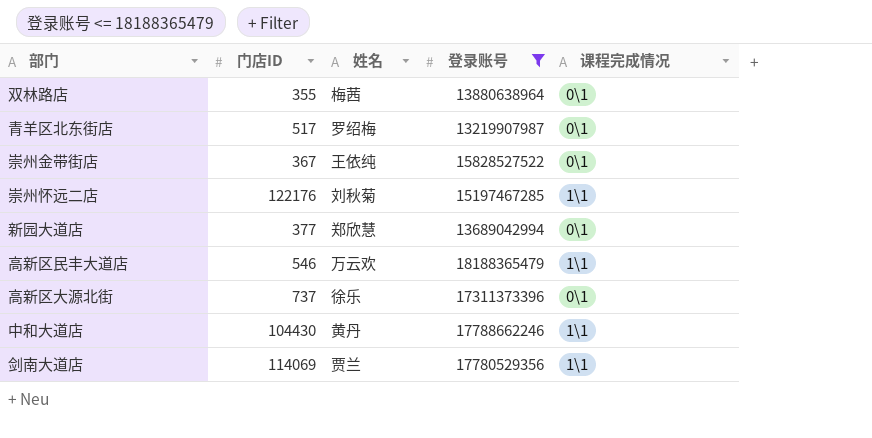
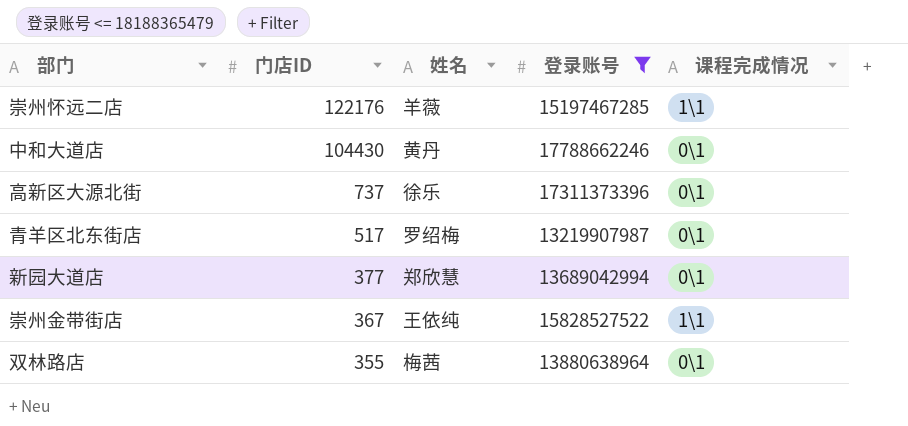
row order: none -> 门店ID descending
row 高新区民丰大道店: 546 | 万云欢 | 18188365479 | 1\1 -> none
row 剑南大道店: 114069 | 贾兰 | 17780529356 | 1\1 -> none
崇州怀远二店 | 姓名: 刘秋菊 -> 羊薇
中和大道店 | 课程完成情况: 1\1 -> 0\1
崇州金带街店 | 课程完成情况: 0\1 -> 1\1

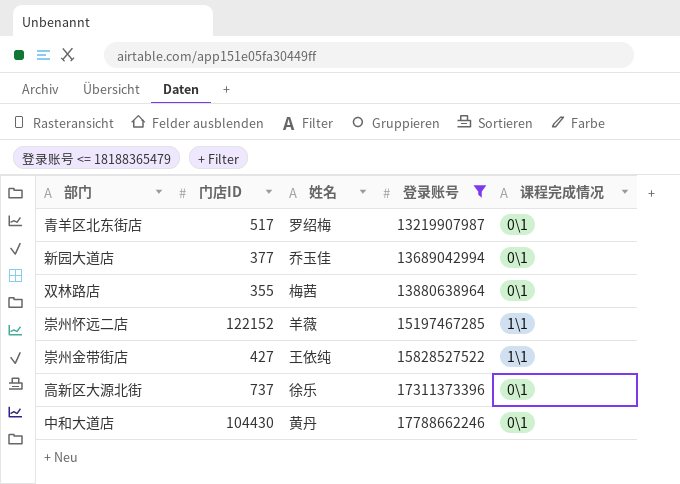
row order: 门店ID descending -> 登录账号 ascending
新园大道店 | 姓名: 郑欣慧 -> 乔玉佳
崇州怀远二店 | 门店ID: 122176 -> 122152
崇州金带街店 | 门店ID: 367 -> 427

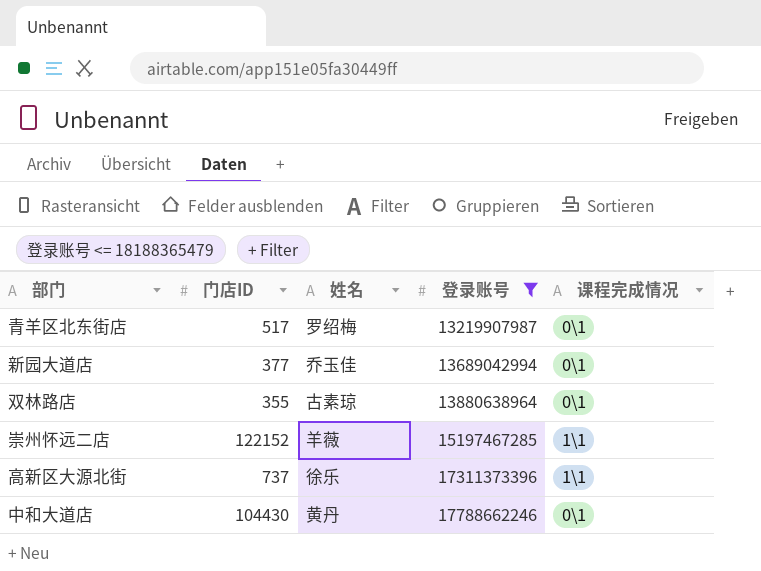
row 崇州金带街店: 427 | 王依纯 | 15828527522 | 1\1 -> none
双林路店 | 姓名: 梅茜 -> 古素琼
高新区大源北街 | 课程完成情况: 0\1 -> 1\1

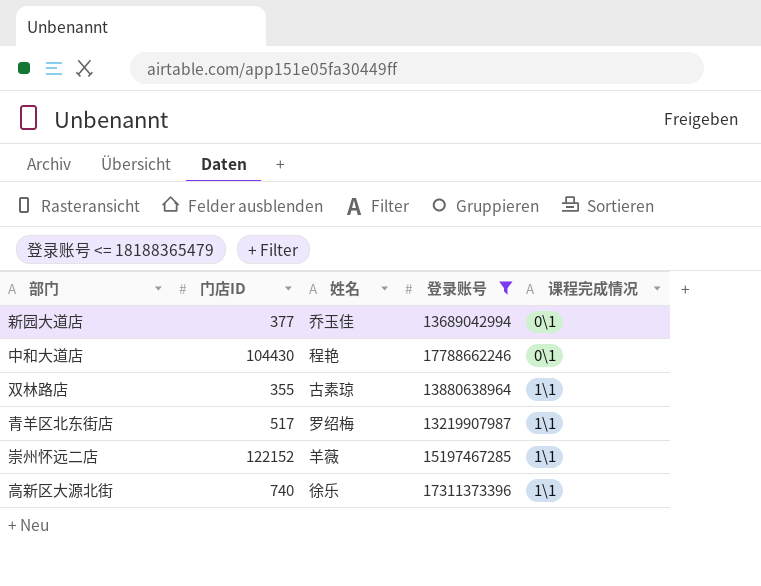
row order: 登录账号 ascending -> 课程完成情况 ascending
中和大道店 | 姓名: 黄丹 -> 程艳
双林路店 | 课程完成情况: 0\1 -> 1\1
青羊区北东街店 | 课程完成情况: 0\1 -> 1\1
高新区大源北街 | 门店ID: 737 -> 740

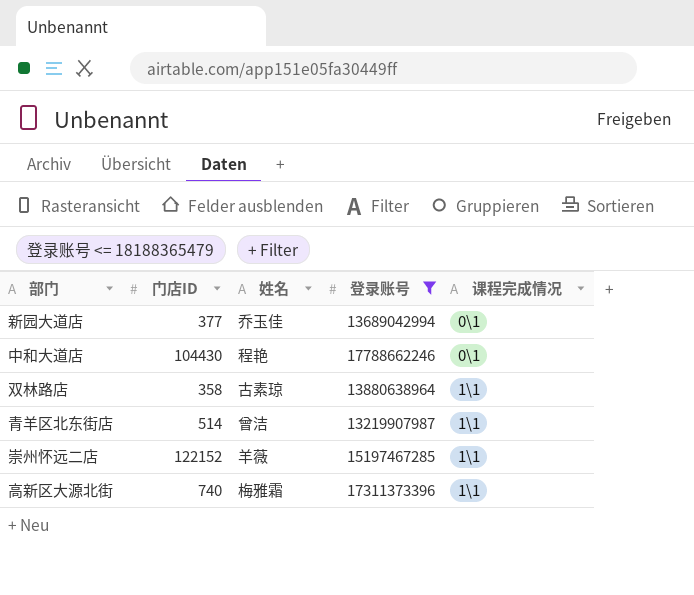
双林路店 | 门店ID: 355 -> 358
青羊区北东街店 | 门店ID: 517 -> 514
青羊区北东街店 | 姓名: 罗绍梅 -> 曾洁
高新区大源北街 | 姓名: 徐乐 -> 梅雅霜

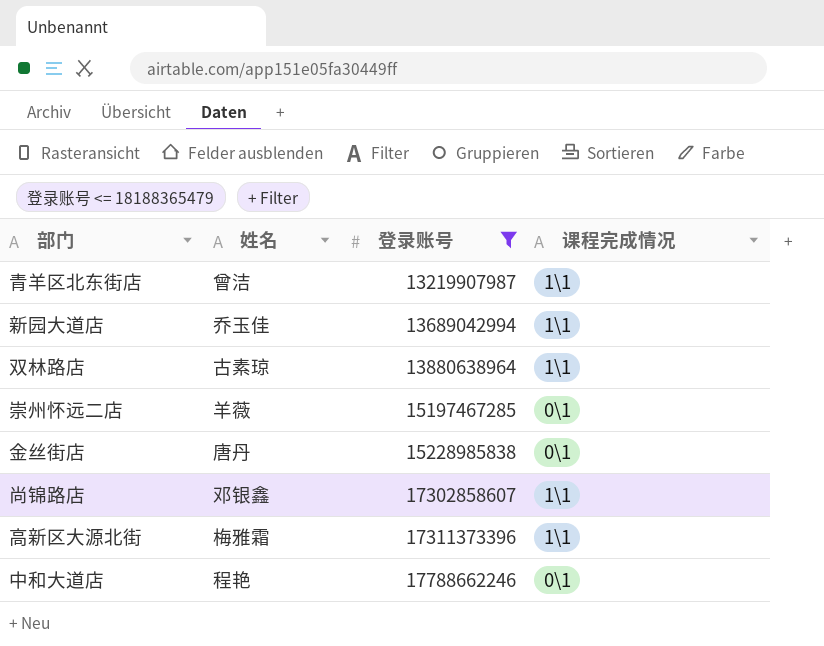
row order: 课程完成情况 ascending -> 登录账号 ascending
column 门店ID | position: 2 -> none
新园大道店 | 课程完成情况: 0\1 -> 1\1
崇州怀远二店 | 课程完成情况: 1\1 -> 0\1
row 金丝街店: none -> 唐丹 | 15228985838 | 0\1
row 尚锦路店: none -> 邓银鑫 | 17302858607 | 1\1

